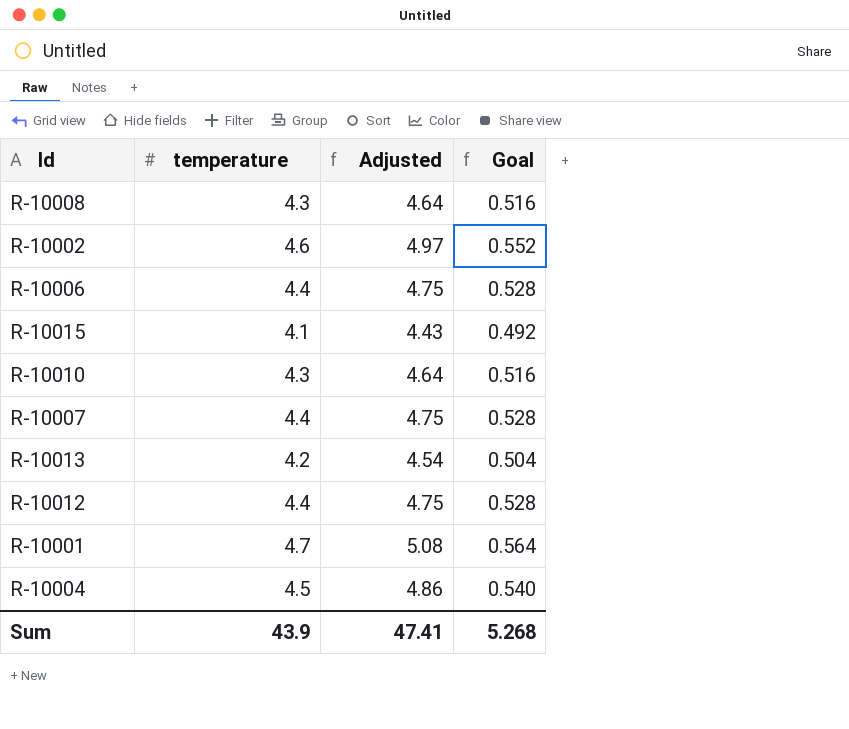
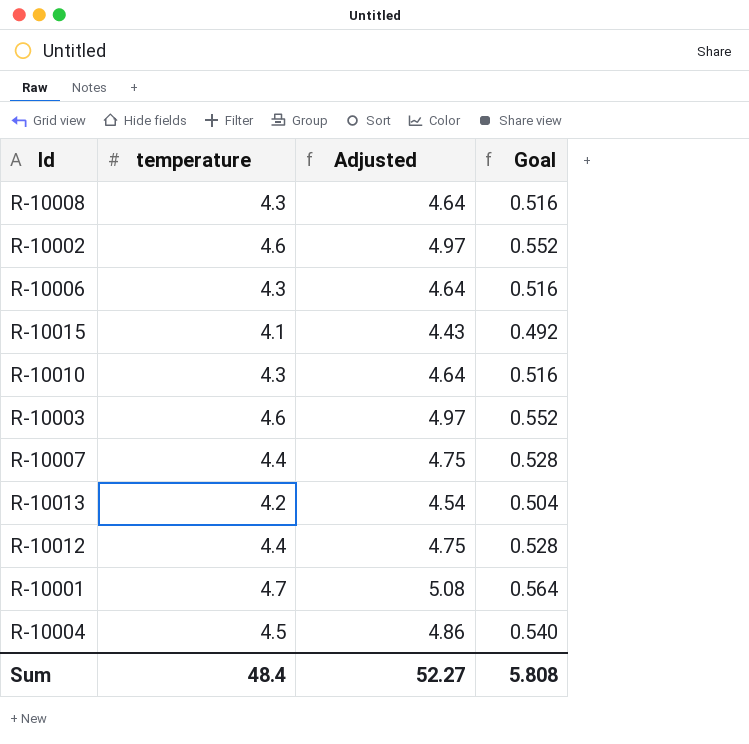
R-10006 | temperature: 4.4 -> 4.3
R-10006 | Adjusted: 4.75 -> 4.64
R-10006 | Goal: 0.528 -> 0.516
row R-10003: none -> 4.6 | 4.97 | 0.552
Sum | temperature: 43.9 -> 48.4
Sum | Adjusted: 47.41 -> 52.27
Sum | Goal: 5.268 -> 5.808

